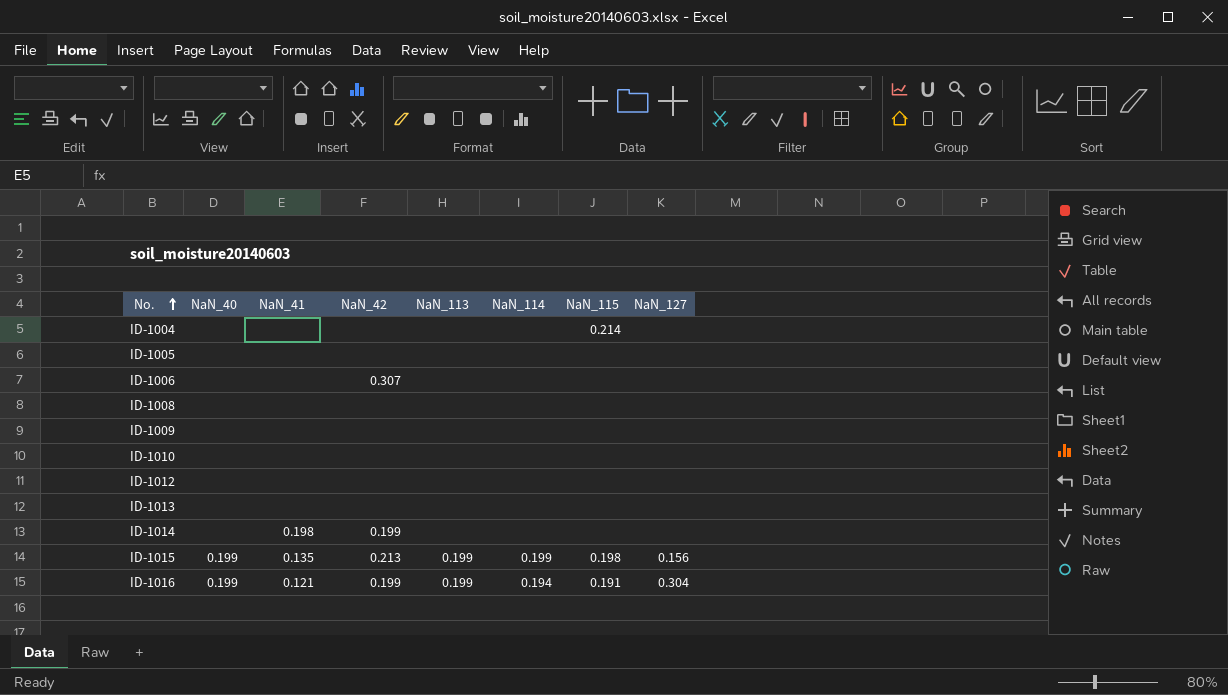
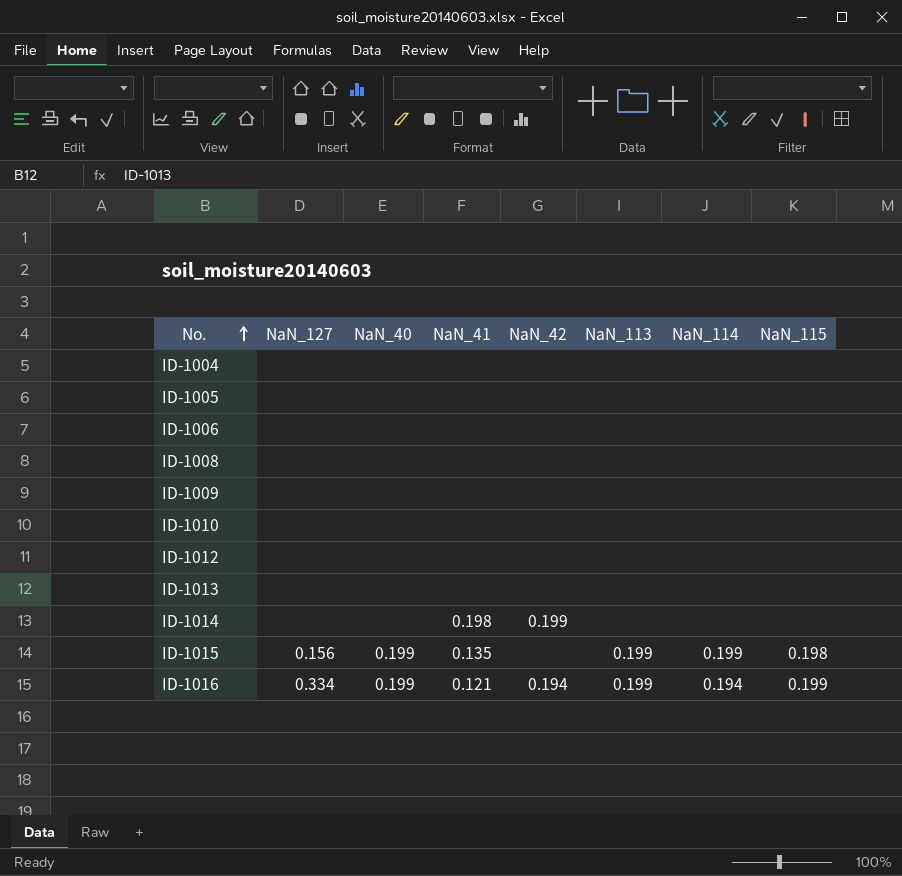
column NaN_127 | position: 8 -> 2
ID-1004 | NaN_115: 0.214 -> none
ID-1006 | NaN_42: 0.307 -> none
ID-1015 | NaN_42: 0.213 -> none
ID-1016 | NaN_127: 0.304 -> 0.334
ID-1016 | NaN_42: 0.199 -> 0.194
ID-1016 | NaN_115: 0.191 -> 0.199

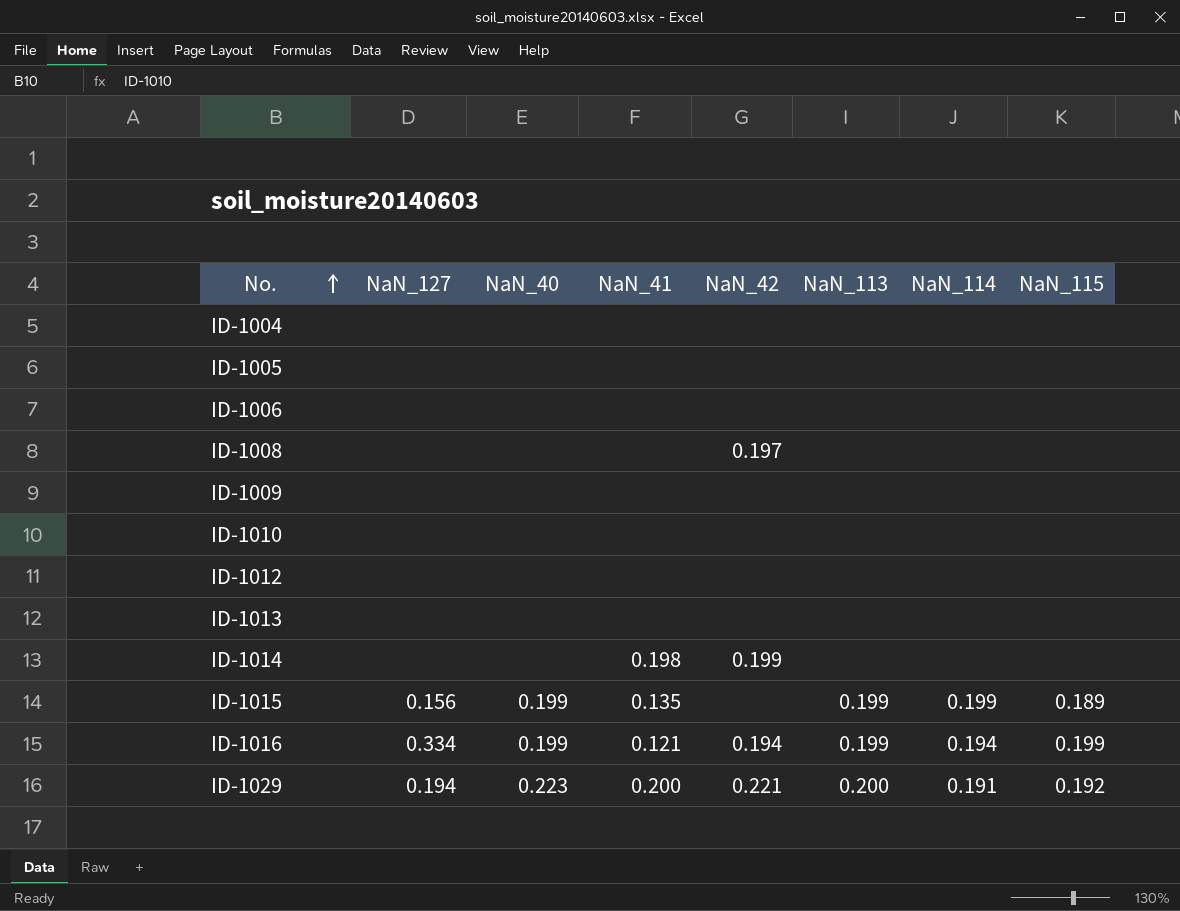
ID-1008 | NaN_42: none -> 0.197
ID-1015 | NaN_115: 0.198 -> 0.189
row ID-1029: none -> 0.194 | 0.223 | 0.200 | 0.221 | 0.200 | 0.191 | 0.192

